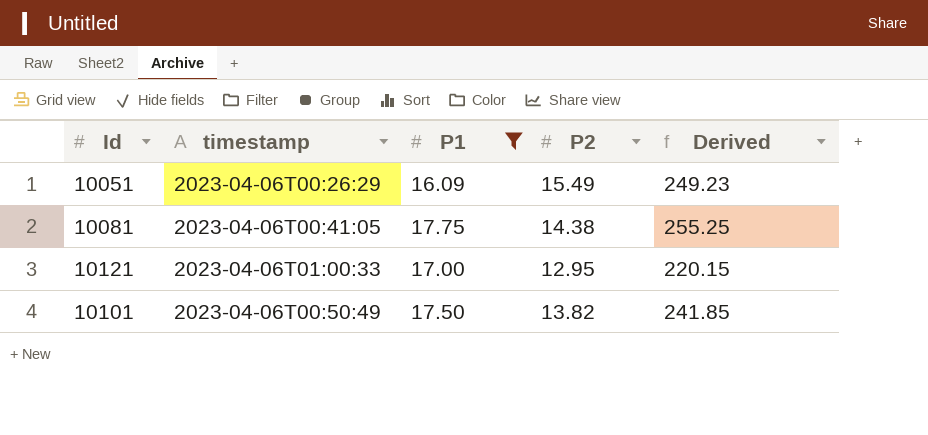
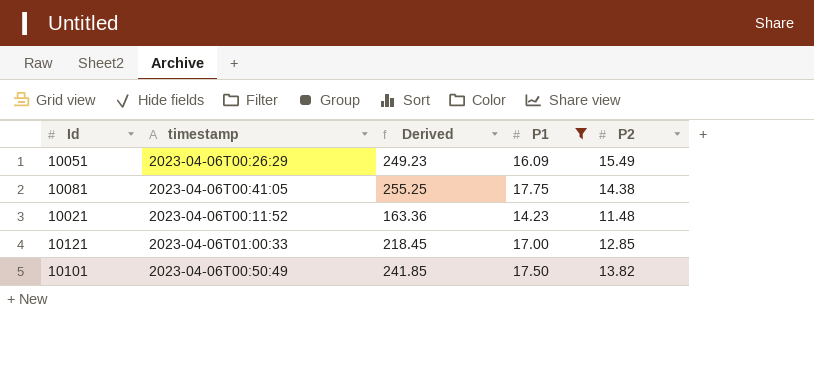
column Derived | position: 5 -> 3
row 10021: none -> 2023-04-06T00:11:52 | 163.36 | 14.23 | 11.48
10121 | Derived: 220.15 -> 218.45
10121 | P2: 12.95 -> 12.85

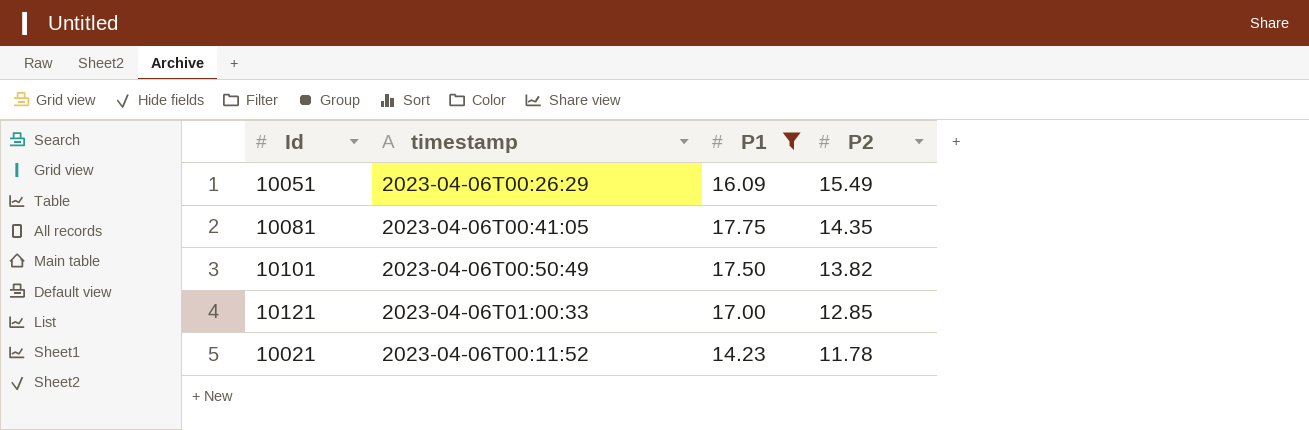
row order: none -> P2 descending
column Derived | formula: [P1] * [P2] -> none
10081 | P2: 14.38 -> 14.35
10021 | P2: 11.48 -> 11.78

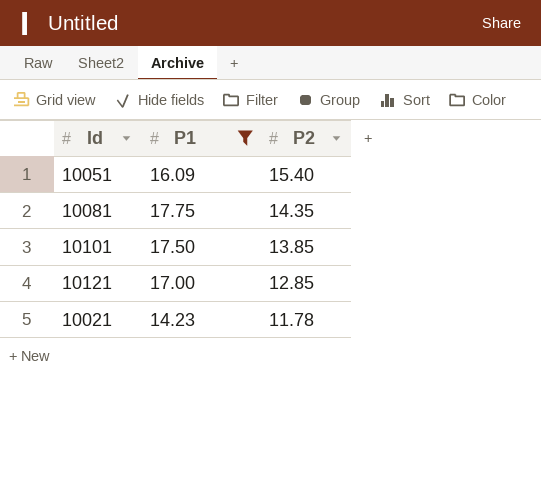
column timestamp | position: 2 -> none
10051 | P2: 15.49 -> 15.40
10101 | P2: 13.82 -> 13.85

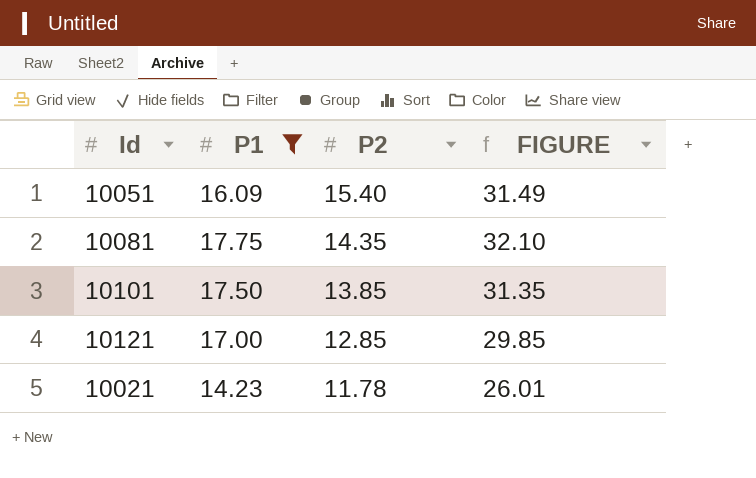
column FIGURE | formula: none -> [P1] + [P2]

